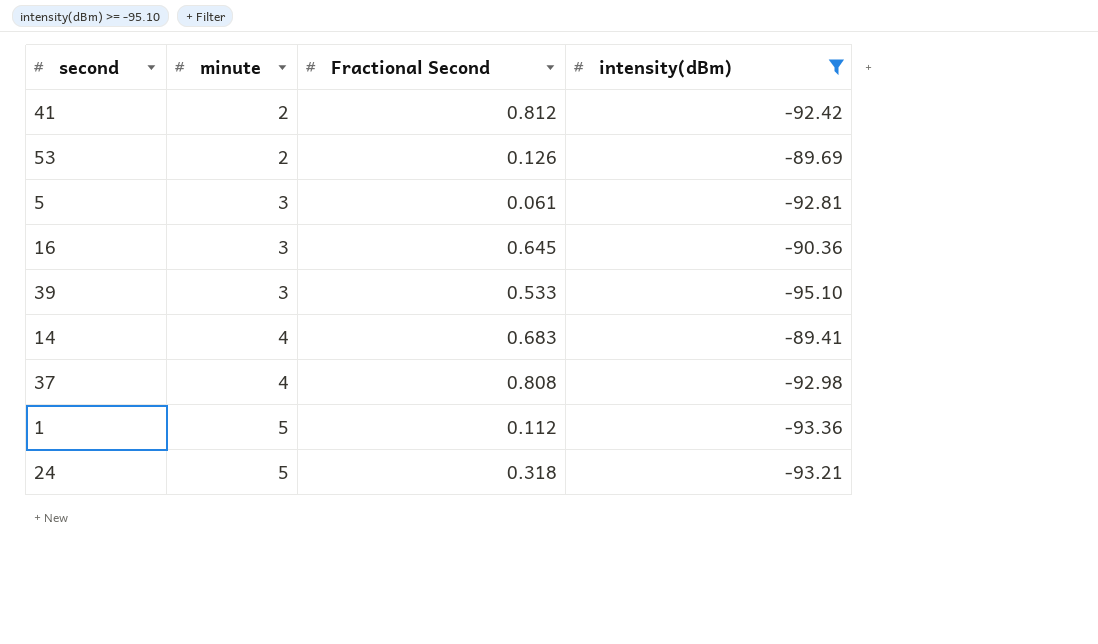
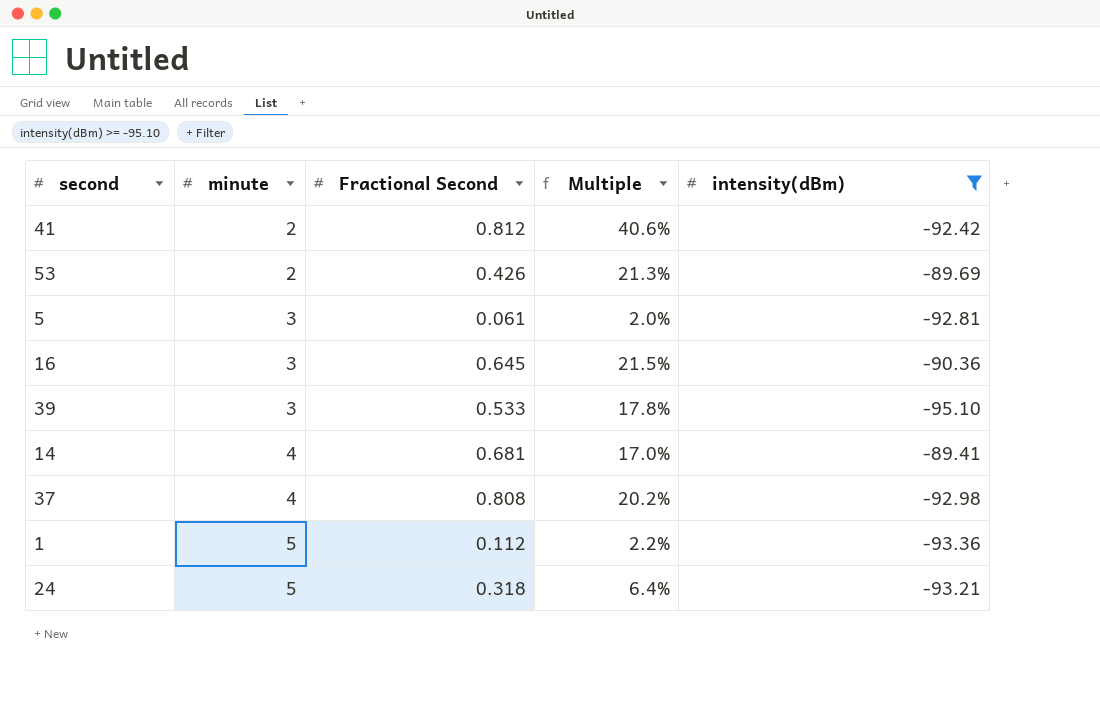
column Multiple | formula: none -> [Fractional Second] / [minute]
53 | Fractional Second: 0.126 -> 0.426
14 | Fractional Second: 0.683 -> 0.681

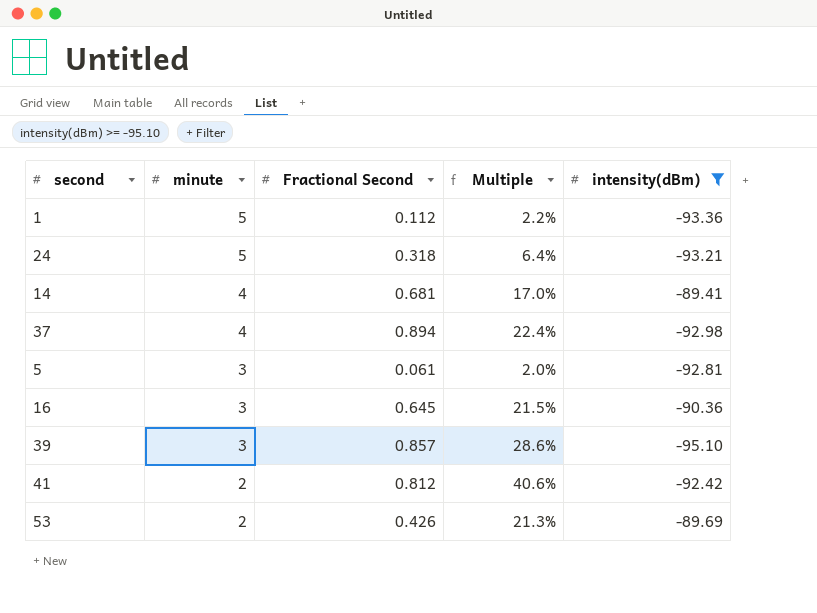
row order: minute ascending -> minute descending
37 | Fractional Second: 0.808 -> 0.894
37 | Multiple: 20.2% -> 22.4%
39 | Fractional Second: 0.533 -> 0.857
39 | Multiple: 17.8% -> 28.6%

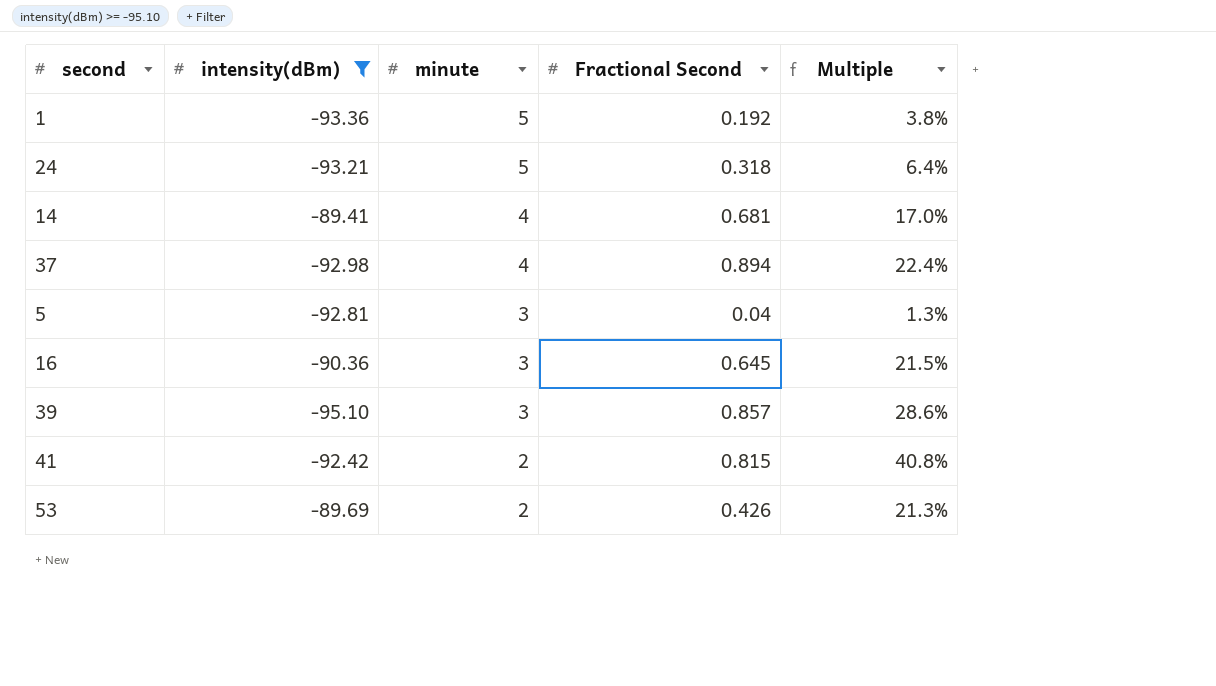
column intensity(dBm) | position: 5 -> 2
1 | Fractional Second: 0.112 -> 0.192
1 | Multiple: 2.2% -> 3.8%
5 | Fractional Second: 0.061 -> 0.04
5 | Multiple: 2.0% -> 1.3%
41 | Fractional Second: 0.812 -> 0.815
41 | Multiple: 40.6% -> 40.8%

